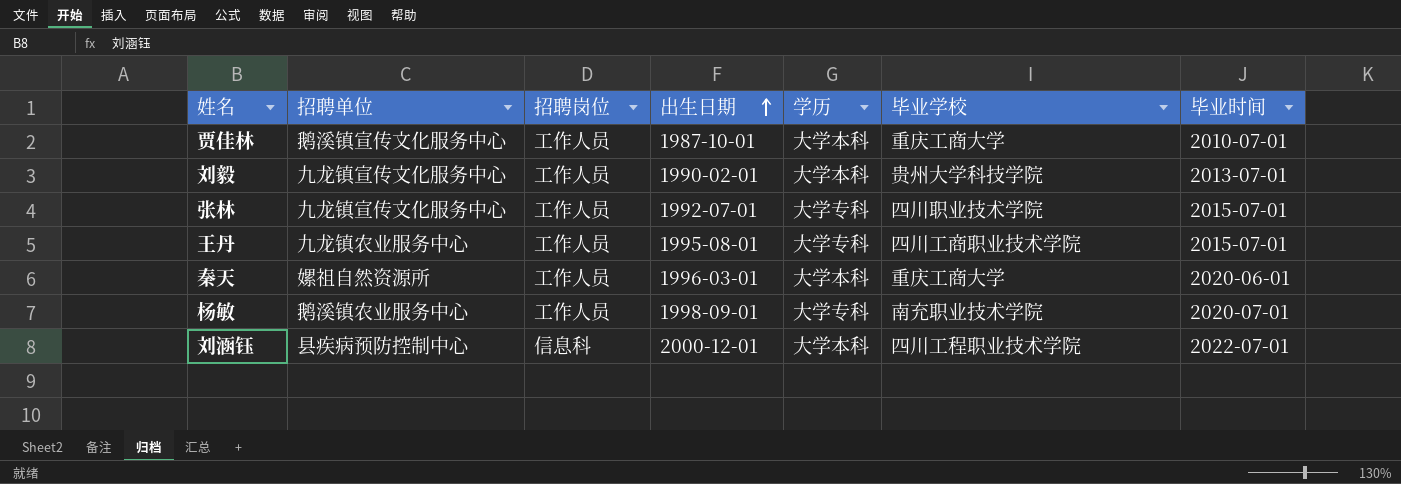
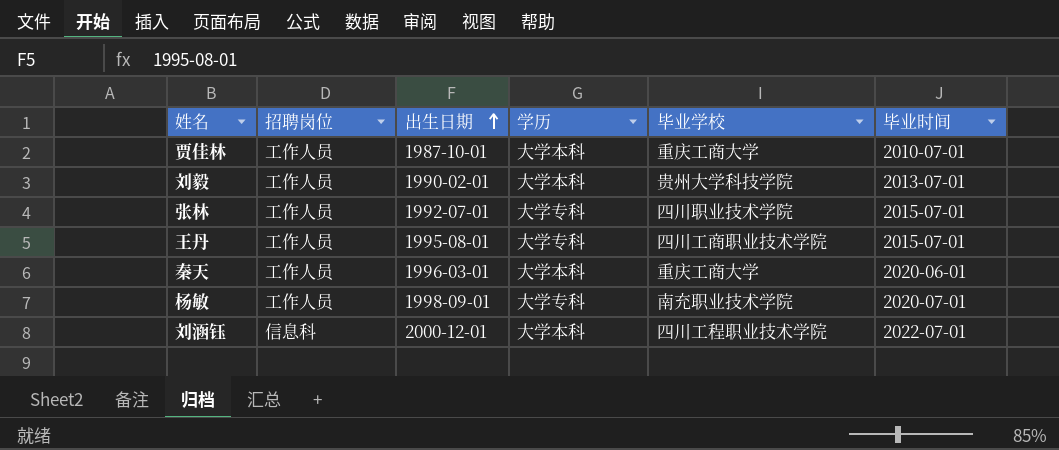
column 招聘单位 | position: 2 -> none

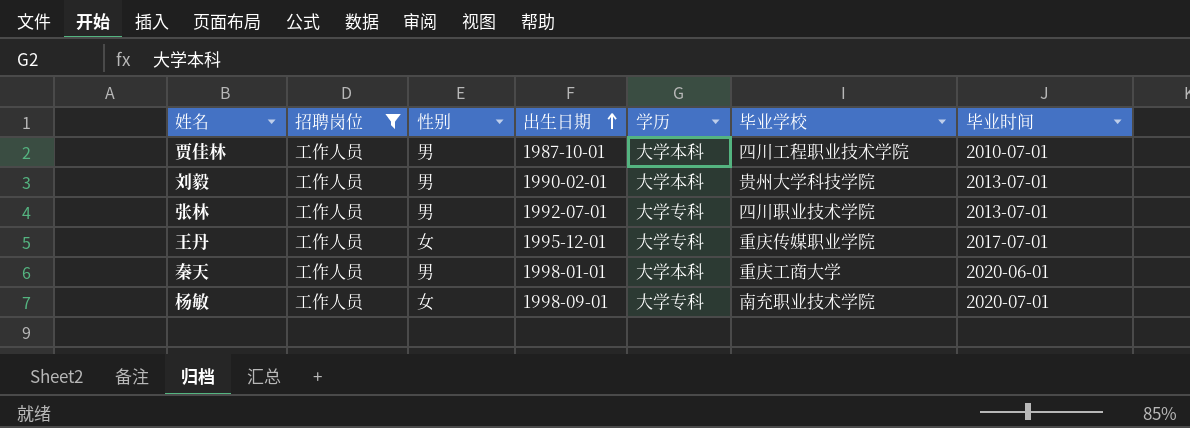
filter: none -> 招聘岗位 = 工作人员
column 性别 | position: none -> 3
贾佳林 | 毕业学校: 重庆工商大学 -> 四川工程职业技术学院
张林 | 毕业时间: 2015-07-01 -> 2013-07-01
王丹 | 出生日期: 1995-08-01 -> 1995-12-01
王丹 | 毕业学校: 四川工商职业技术学院 -> 重庆传媒职业学院
王丹 | 毕业时间: 2015-07-01 -> 2017-07-01
秦天 | 出生日期: 1996-03-01 -> 1998-01-01

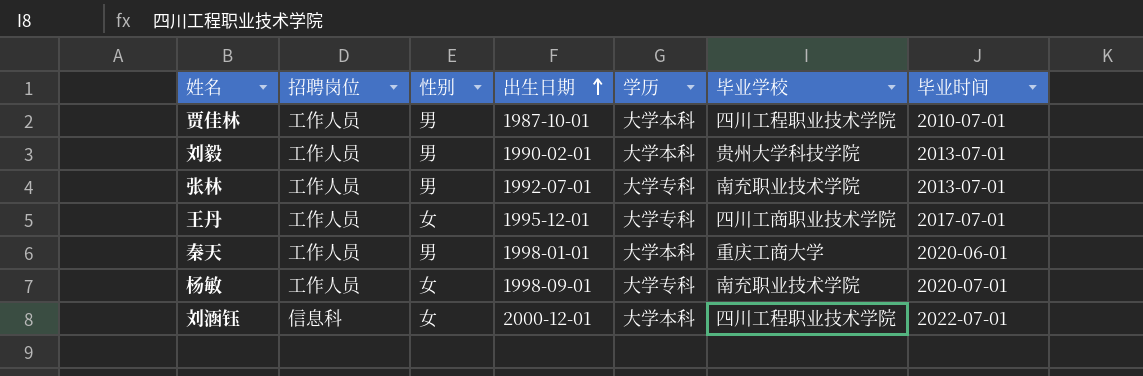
filter: 招聘岗位 = 工作人员 -> none
张林 | 毕业学校: 四川职业技术学院 -> 南充职业技术学院
王丹 | 毕业学校: 重庆传媒职业学院 -> 四川工商职业技术学院

